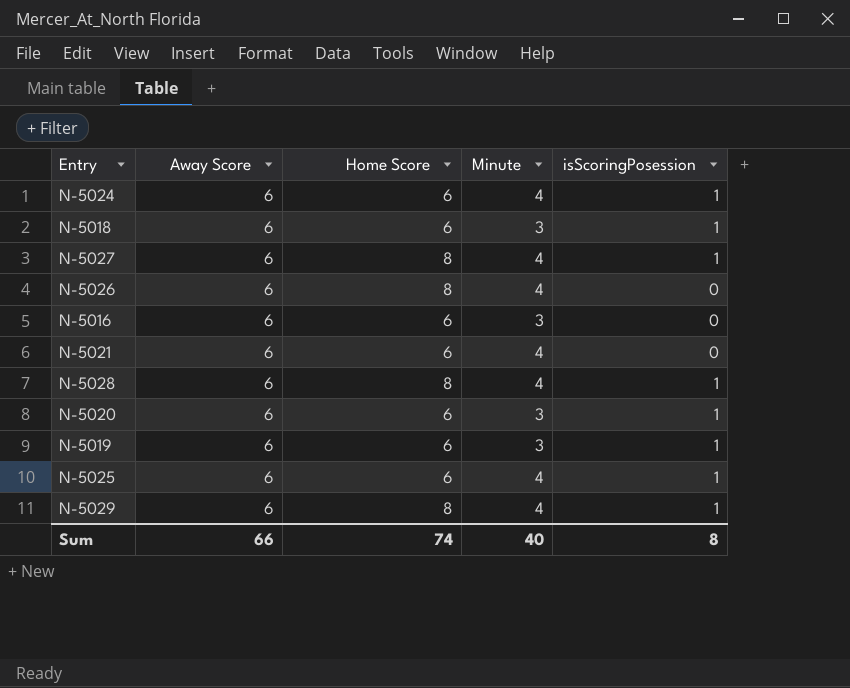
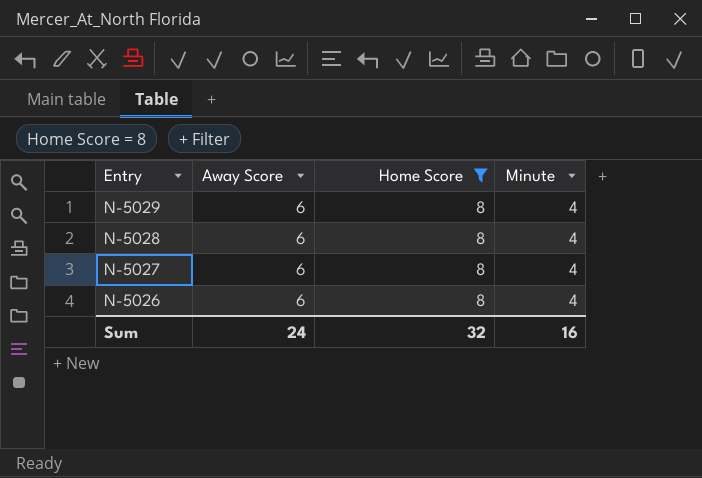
filter: none -> Home Score = 8
row order: none -> Entry descending
column isScoringPosession | position: 5 -> none
Sum | Away Score: 66 -> 24
Sum | Home Score: 74 -> 32
Sum | Minute: 40 -> 16

